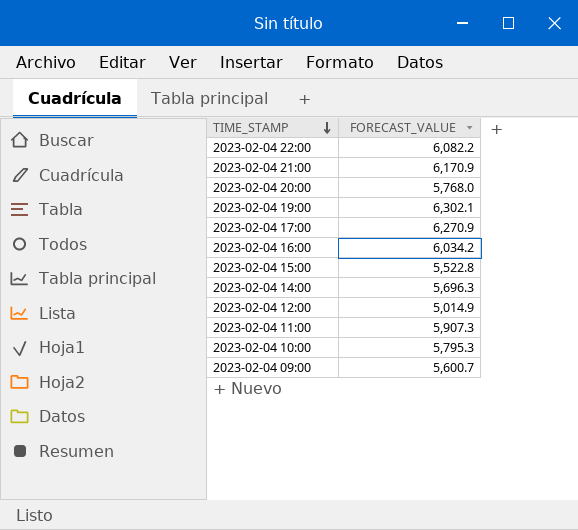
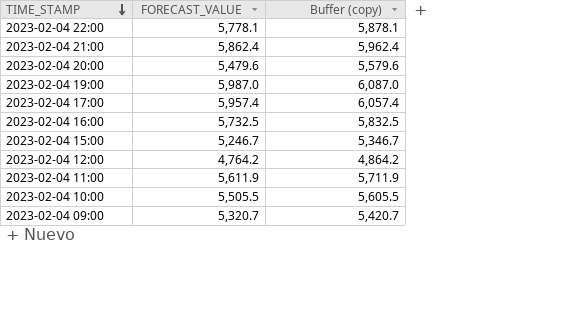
column Buffer (copy) | formula: none -> [FORECAST_VALUE] + 100
row 2023-02-04 14:00: 5,696.3 -> none
2023-02-04 22:00 | FORECAST_VALUE: 6,082.2 -> 5,778.1
2023-02-04 21:00 | FORECAST_VALUE: 6,170.9 -> 5,862.4
2023-02-04 20:00 | FORECAST_VALUE: 5,768.0 -> 5,479.6
2023-02-04 19:00 | FORECAST_VALUE: 6,302.1 -> 5,987.0
2023-02-04 17:00 | FORECAST_VALUE: 6,270.9 -> 5,957.4
2023-02-04 16:00 | FORECAST_VALUE: 6,034.2 -> 5,732.5
2023-02-04 15:00 | FORECAST_VALUE: 5,522.8 -> 5,246.7
2023-02-04 12:00 | FORECAST_VALUE: 5,014.9 -> 4,764.2
2023-02-04 11:00 | FORECAST_VALUE: 5,907.3 -> 5,611.9
2023-02-04 10:00 | FORECAST_VALUE: 5,795.3 -> 5,505.5
2023-02-04 09:00 | FORECAST_VALUE: 5,600.7 -> 5,320.7

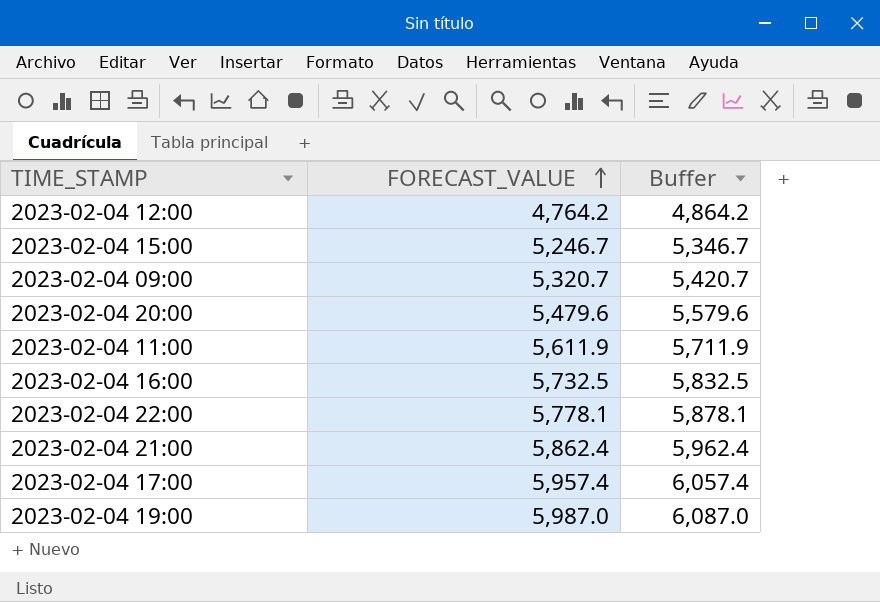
row order: TIME_STAMP descending -> FORECAST_VALUE ascending
column name: Buffer (copy) -> Buffer
row 2023-02-04 10:00: 5,505.5 | 5,605.5 -> none

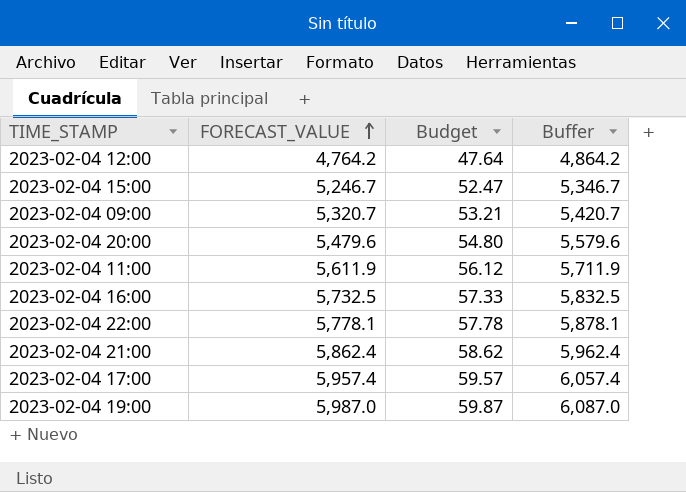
column Budget | formula: none -> [FORECAST_VALUE] * 0.01

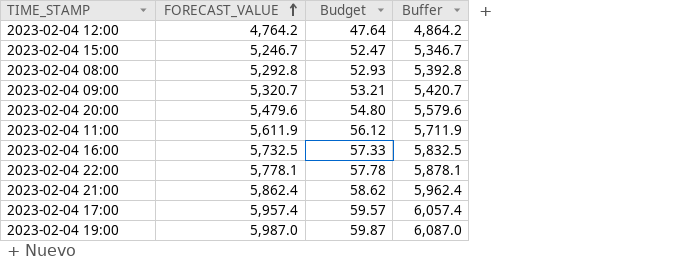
row 2023-02-04 08:00: none -> 5,292.8 | 52.93 | 5,392.8

